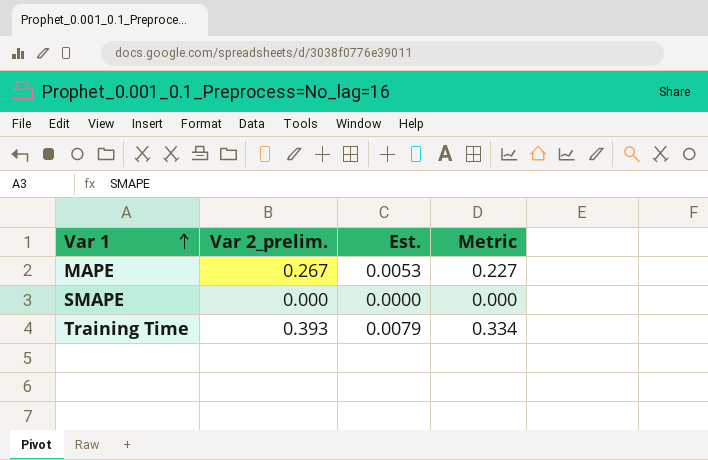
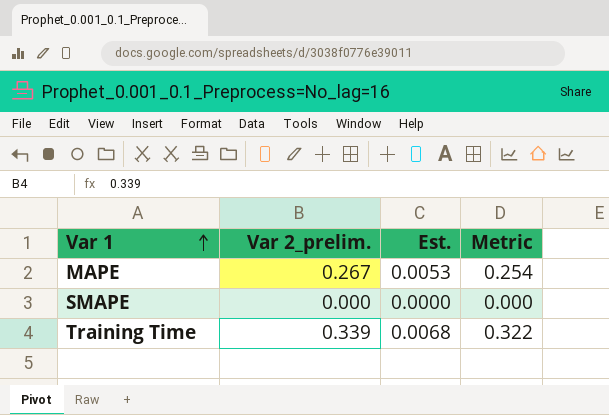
column Metric | formula: [Var 2_prelim.] * 0.85 -> [Var 2_prelim.] * 0.95
Training Time | Var 2_prelim.: 0.393 -> 0.339
Training Time | Est.: 0.0079 -> 0.0068

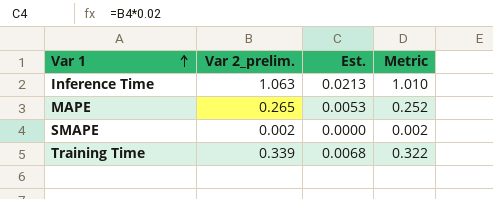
row Inference Time: none -> 1.063 | 0.0213 | 1.010
MAPE | Var 2_prelim.: 0.267 -> 0.265
MAPE | Metric: 0.254 -> 0.252
SMAPE | Var 2_prelim.: 0.000 -> 0.002
SMAPE | Metric: 0.000 -> 0.002

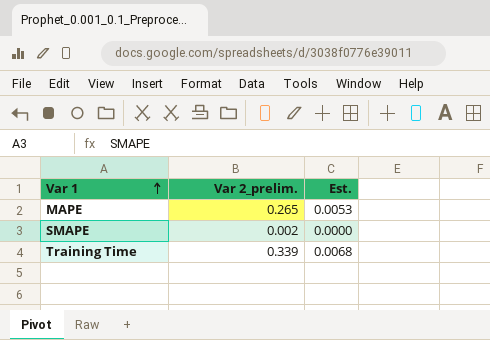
column Metric | formula: [Var 2_prelim.] * 0.95 -> none
row Inference Time: 1.063 | 0.0213 | 1.010 -> none

